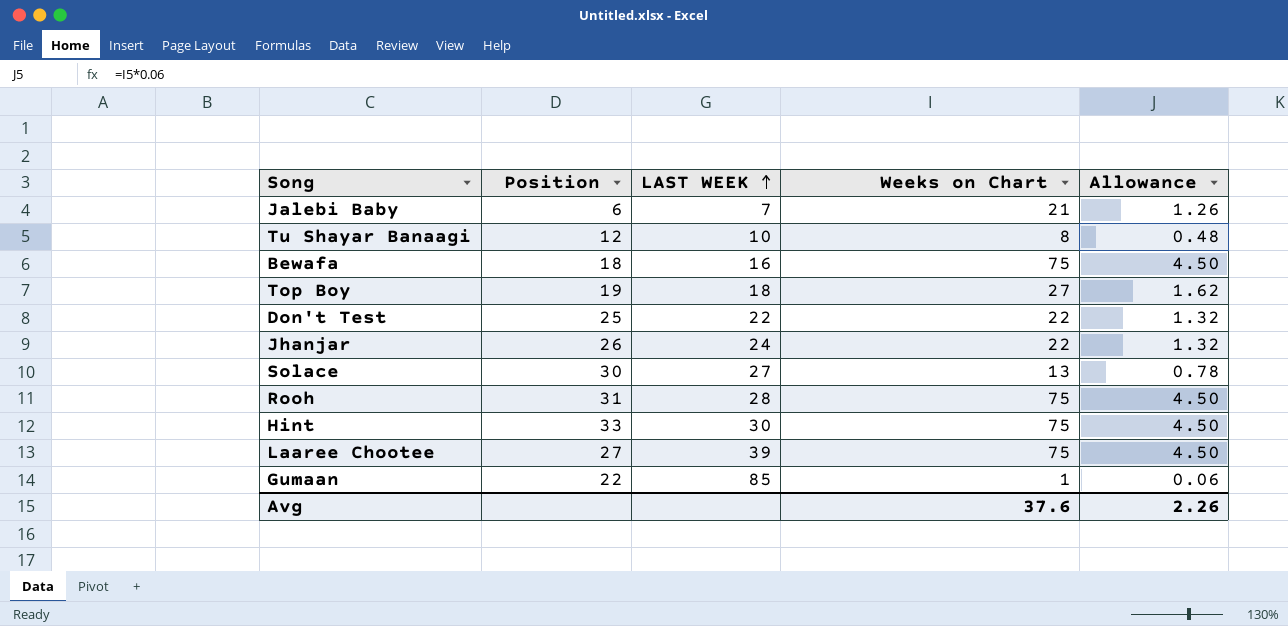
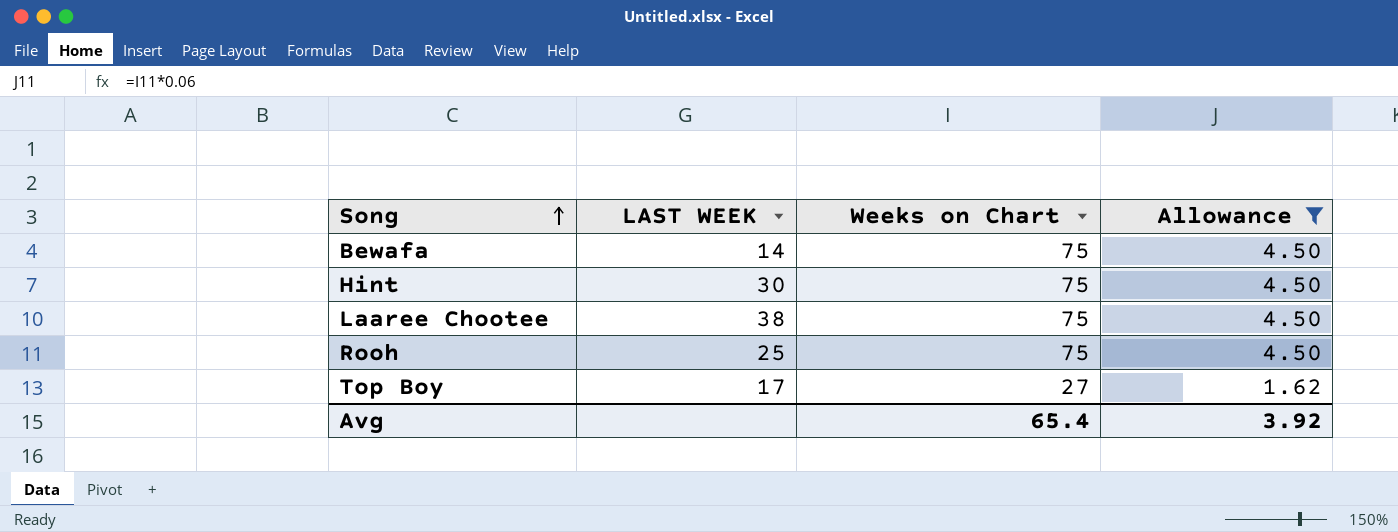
filter: none -> Allowance >= 1.62
row order: LAST WEEK ascending -> Song ascending
column Position | position: 2 -> none
Bewafa | LAST WEEK: 16 -> 14
Laaree Chootee | LAST WEEK: 39 -> 38
Rooh | LAST WEEK: 28 -> 25
Top Boy | LAST WEEK: 18 -> 17
Avg | Weeks on Chart: 37.6 -> 65.4
Avg | Allowance: 2.26 -> 3.92

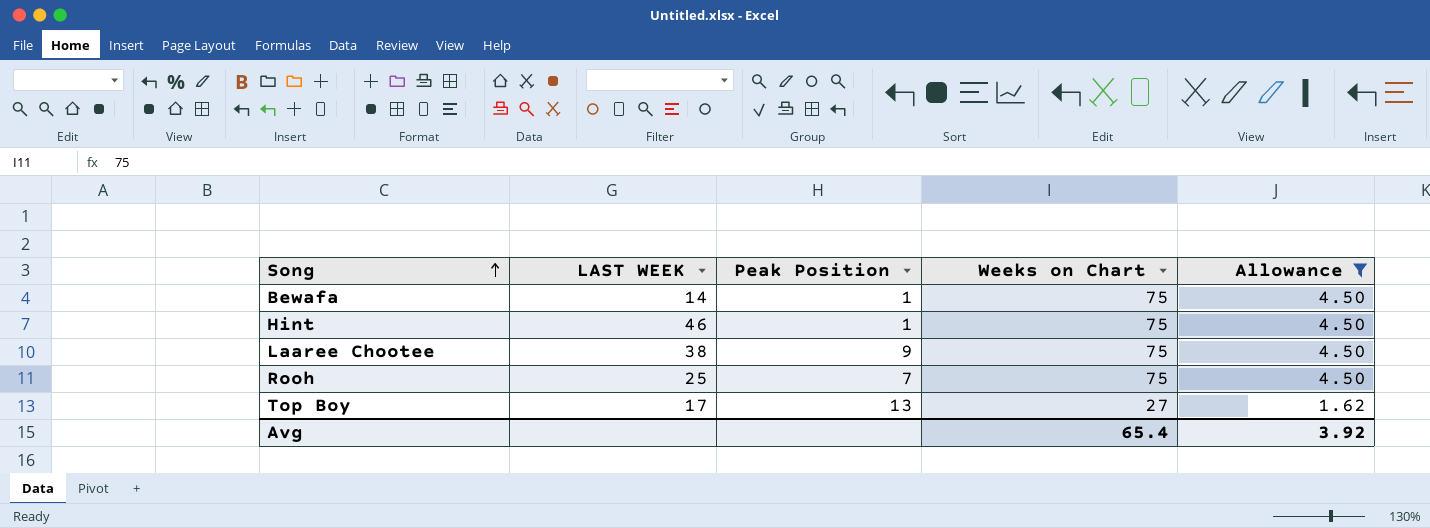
column Peak Position | position: none -> 3
Hint | LAST WEEK: 30 -> 46

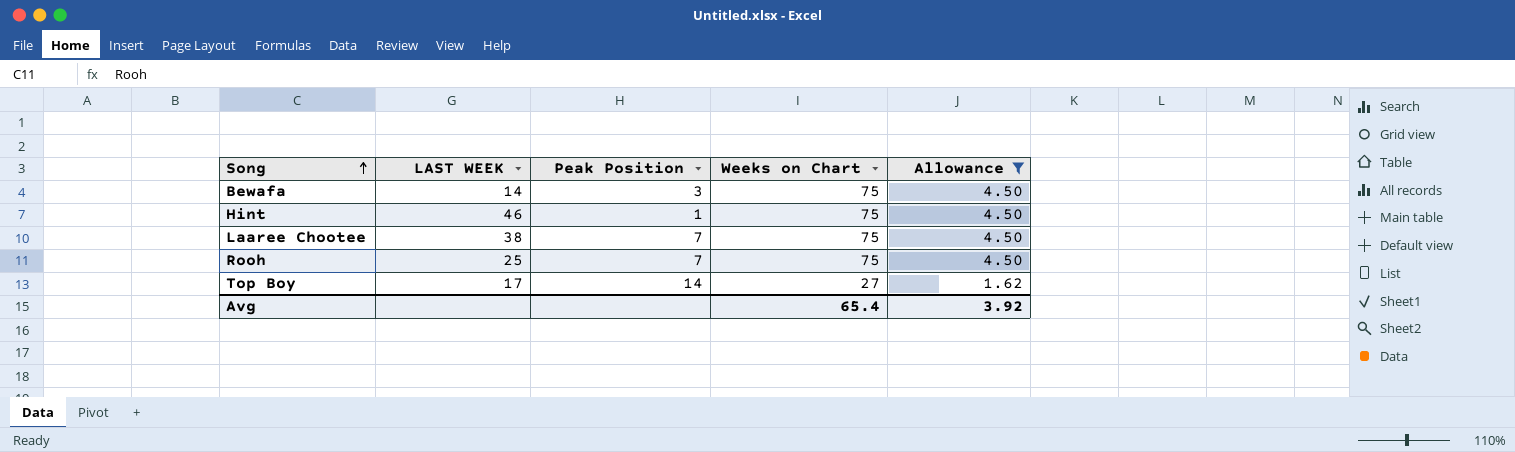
Bewafa | Peak Position: 1 -> 3
Laaree Chootee | Peak Position: 9 -> 7
Top Boy | Peak Position: 13 -> 14

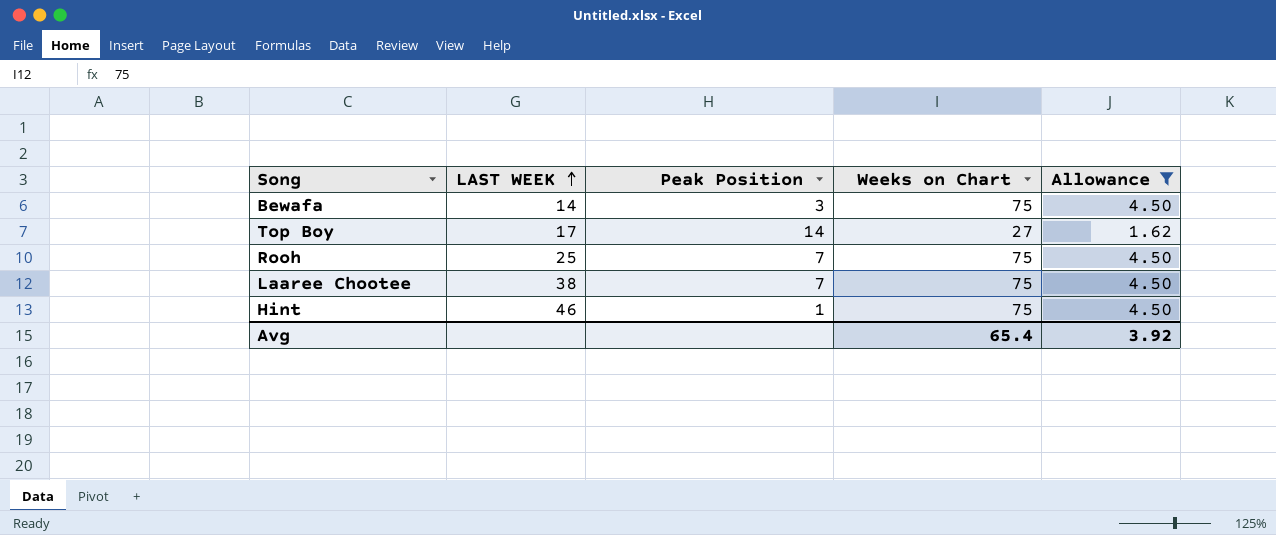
row order: Song ascending -> LAST WEEK ascending

